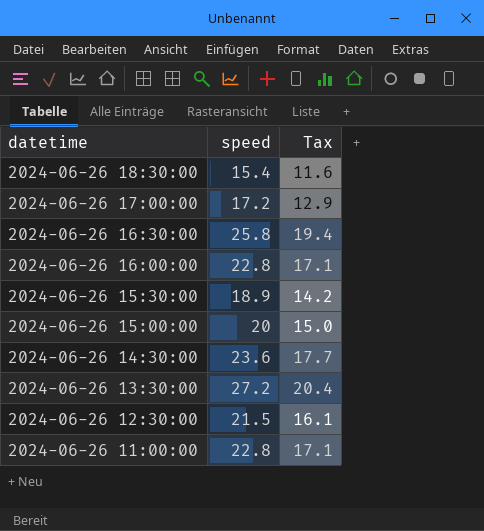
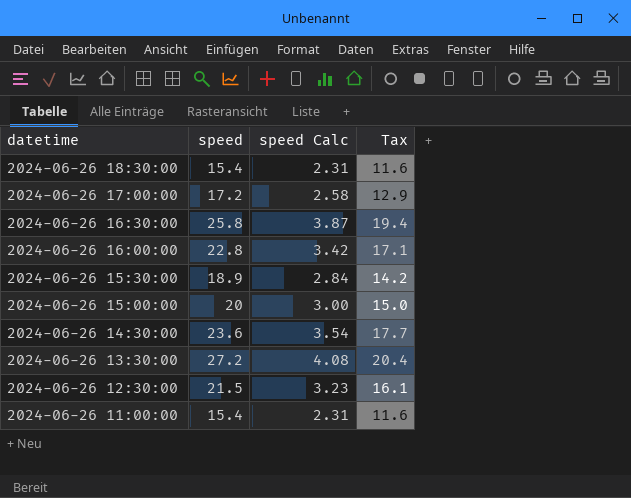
column speed Calc | formula: none -> [speed] * 0.15
2024-06-26 11:00:00 | speed: 22.8 -> 15.4
2024-06-26 11:00:00 | Tax: 17.1 -> 11.6

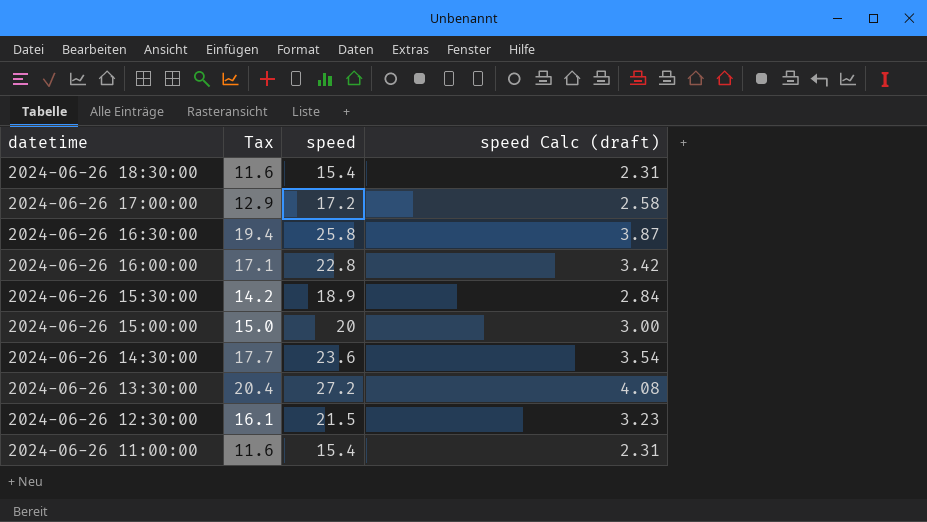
column Tax | position: 4 -> 2
column name: speed Calc -> speed Calc (draft)

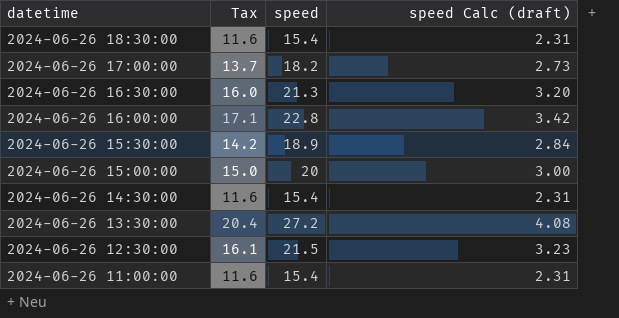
2024-06-26 17:00:00 | Tax: 12.9 -> 13.7
2024-06-26 17:00:00 | speed: 17.2 -> 18.2
2024-06-26 17:00:00 | speed Calc (draft): 2.58 -> 2.73
2024-06-26 16:30:00 | Tax: 19.4 -> 16.0
2024-06-26 16:30:00 | speed: 25.8 -> 21.3
2024-06-26 16:30:00 | speed Calc (draft): 3.87 -> 3.20
2024-06-26 14:30:00 | Tax: 17.7 -> 11.6
2024-06-26 14:30:00 | speed: 23.6 -> 15.4
2024-06-26 14:30:00 | speed Calc (draft): 3.54 -> 2.31

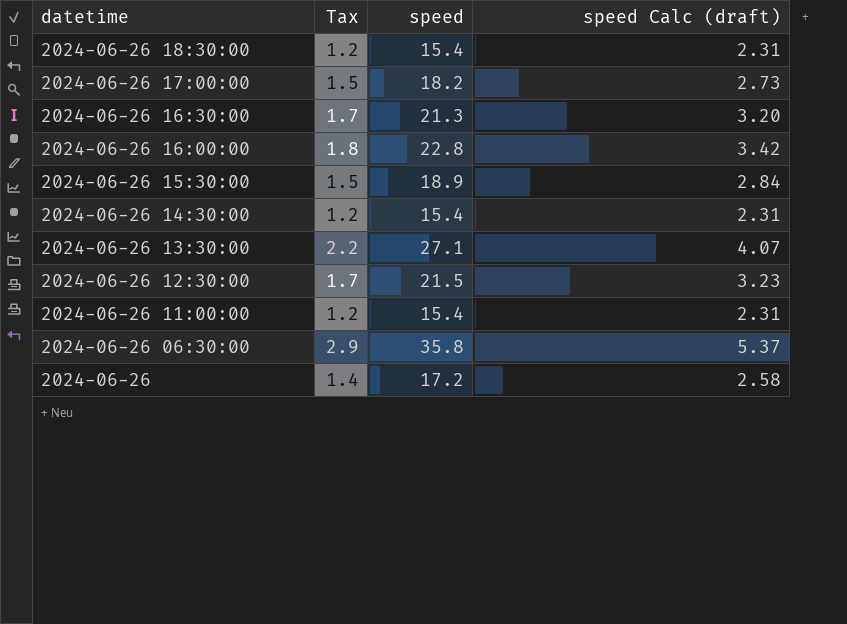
column Tax | formula: [speed] * 0.75 -> [speed] * 0.08
row 2024-06-26 15:00:00: 15.0 | 20 | 3.00 -> none
2024-06-26 13:30:00 | speed: 27.2 -> 27.1
2024-06-26 13:30:00 | speed Calc (draft): 4.08 -> 4.07
row 2024-06-26 06:30:00: none -> 2.9 | 35.8 | 5.37
row 2024-06-26: none -> 1.4 | 17.2 | 2.58

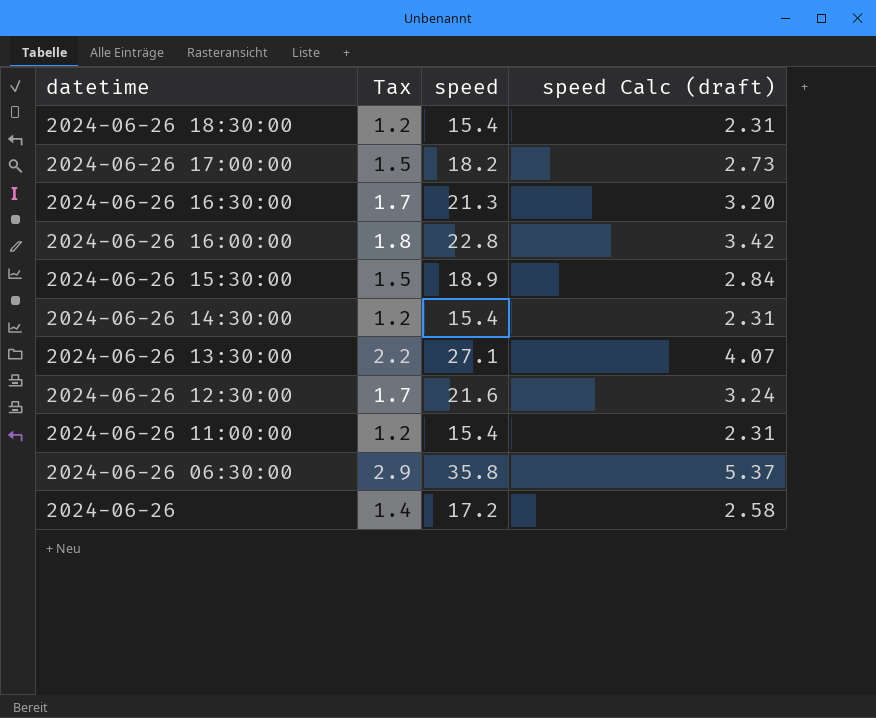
2024-06-26 12:30:00 | speed: 21.5 -> 21.6
2024-06-26 12:30:00 | speed Calc (draft): 3.23 -> 3.24

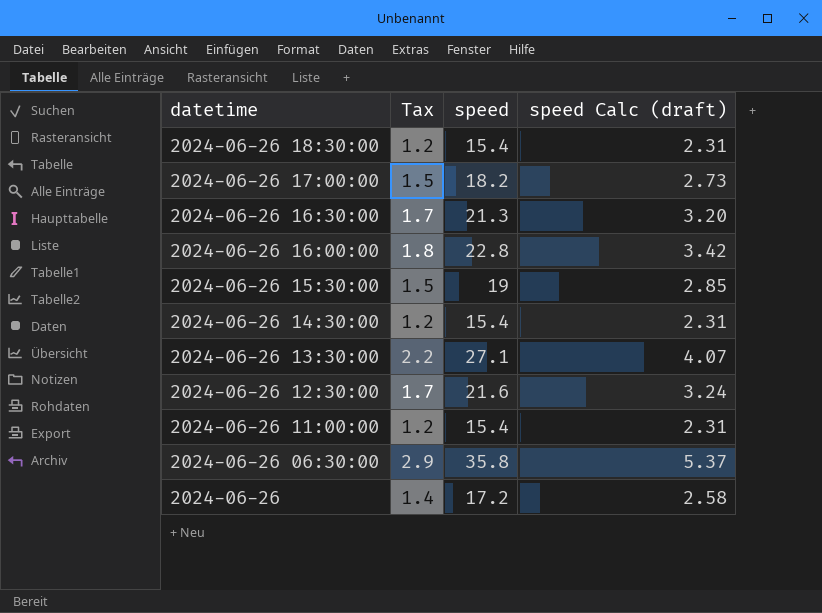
2024-06-26 15:30:00 | speed: 18.9 -> 19
2024-06-26 15:30:00 | speed Calc (draft): 2.84 -> 2.85

